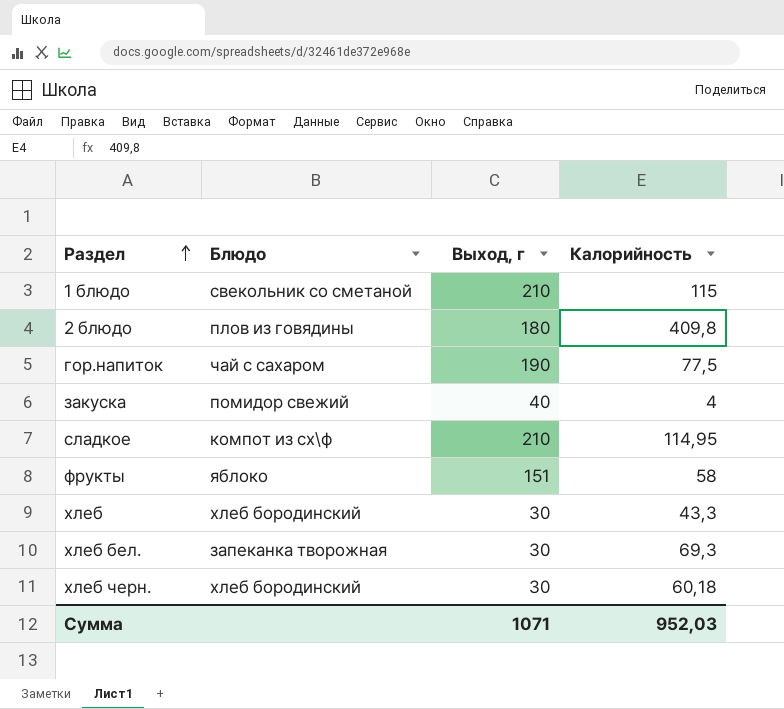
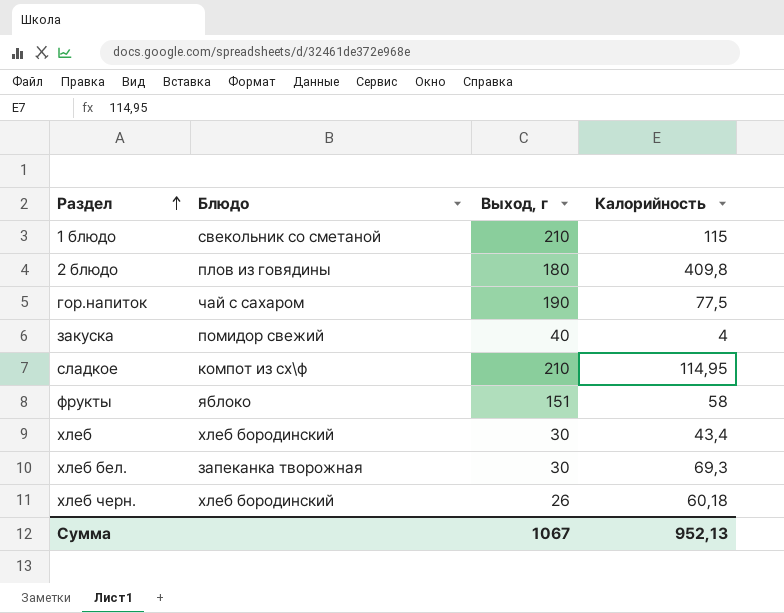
хлеб | Калорийность: 43,3 -> 43,4
хлеб черн. | Выход, г: 30 -> 26
Сумма | Выход, г: 1071 -> 1067
Сумма | Калорийность: 952,03 -> 952,13

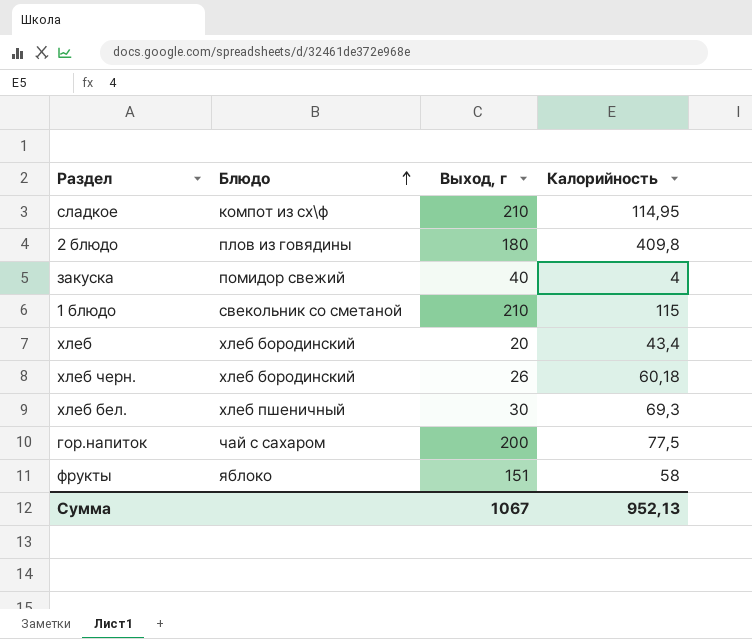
row order: Раздел ascending -> Блюдо ascending
хлеб | Выход, г: 30 -> 20
хлеб бел. | Блюдо: запеканка творожная -> хлеб пшеничный
гор.напиток | Выход, г: 190 -> 200

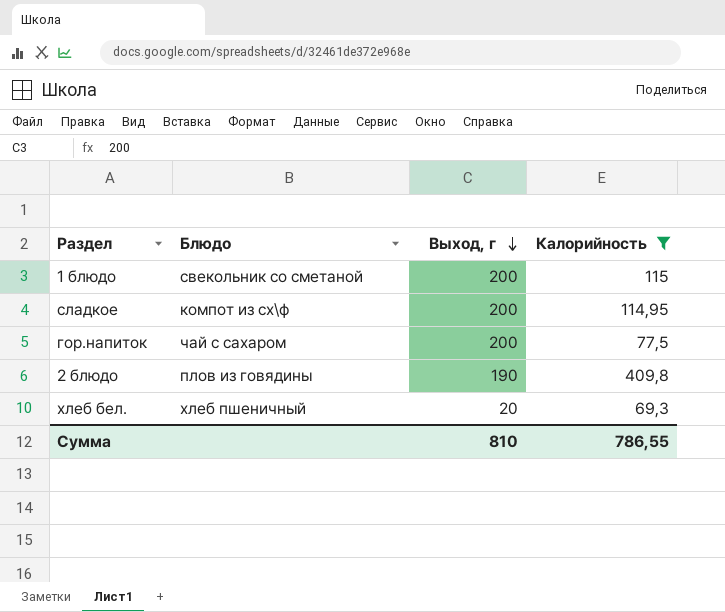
filter: none -> Калорийность >= 69,3
row order: Блюдо ascending -> Выход, г descending
1 блюдо | Выход, г: 210 -> 200
сладкое | Выход, г: 210 -> 200
2 блюдо | Выход, г: 180 -> 190
хлеб бел. | Выход, г: 30 -> 20
Сумма | Выход, г: 1067 -> 810
Сумма | Калорийность: 952,13 -> 786,55

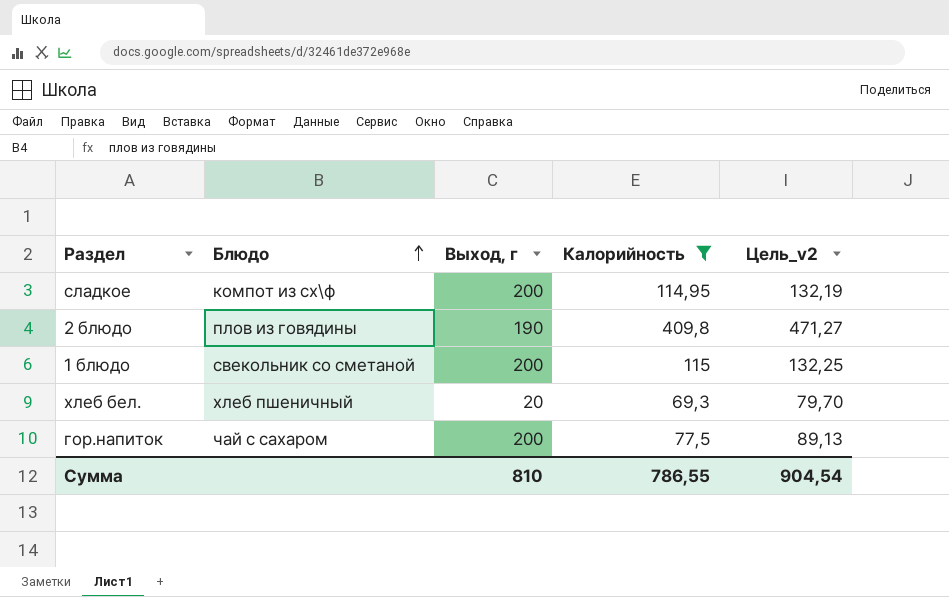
row order: Выход, г descending -> Блюдо ascending
column Цель_v2 | formula: none -> [Калорийность] * 1,15

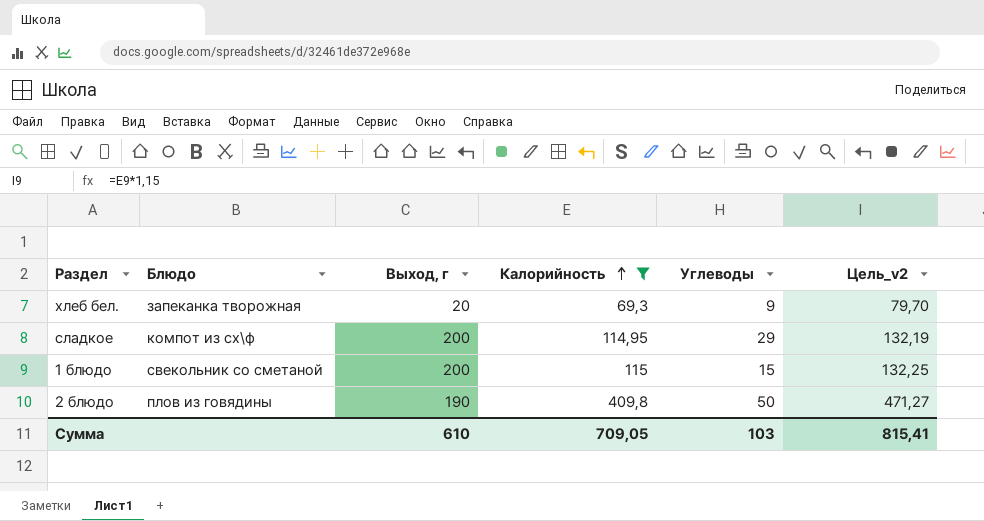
row order: Блюдо ascending -> Калорийность ascending
column Углеводы | position: none -> 5
row гор.напиток: чай с сахаром | 200 | 77,5 | 89,13 -> none
хлеб бел. | Блюдо: хлеб пшеничный -> запеканка творожная
Сумма | Выход, г: 810 -> 610
Сумма | Калорийность: 786,55 -> 709,05
Сумма | Цель_v2: 904,54 -> 815,41

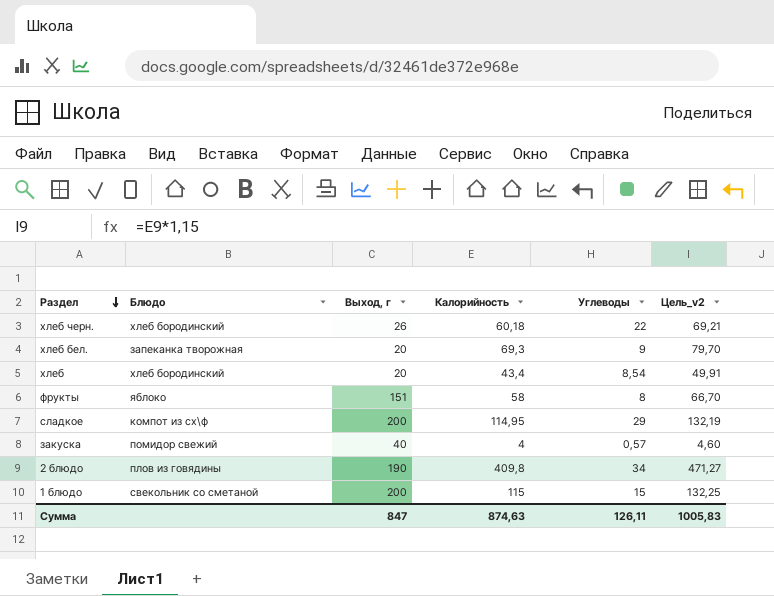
filter: Калорийность >= 69,3 -> none
row order: Калорийность ascending -> Раздел descending
2 блюдо | Углеводы: 50 -> 34
Сумма | Выход, г: 610 -> 847
Сумма | Калорийность: 709,05 -> 874,63
Сумма | Углеводы: 103 -> 126,11
Сумма | Цель_v2: 815,41 -> 1005,83

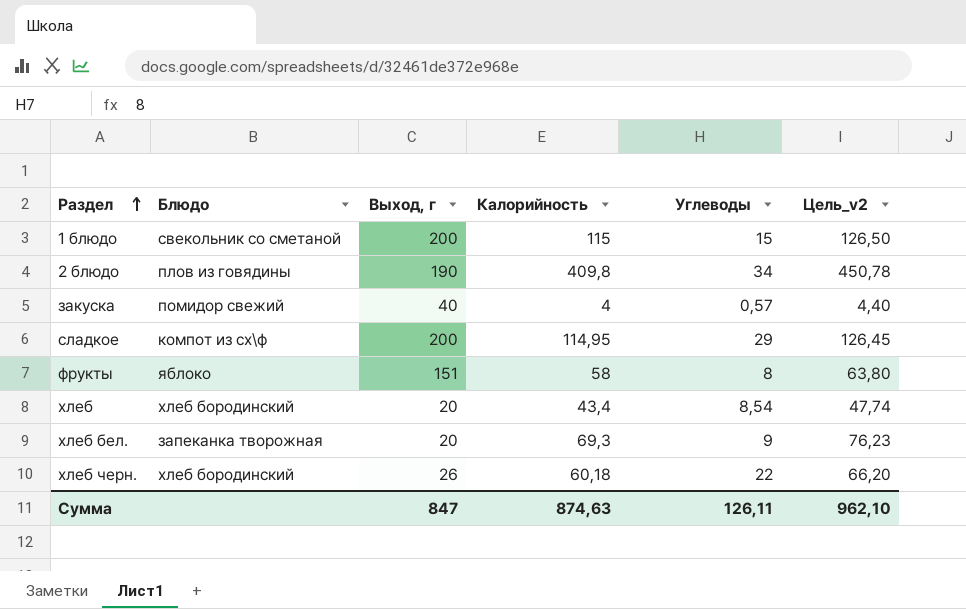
row order: Раздел descending -> Раздел ascending
column Цель_v2 | formula: [Калорийность] * 1,15 -> [Калорийность] * 1,1
Сумма | Цель_v2: 1005,83 -> 962,10

